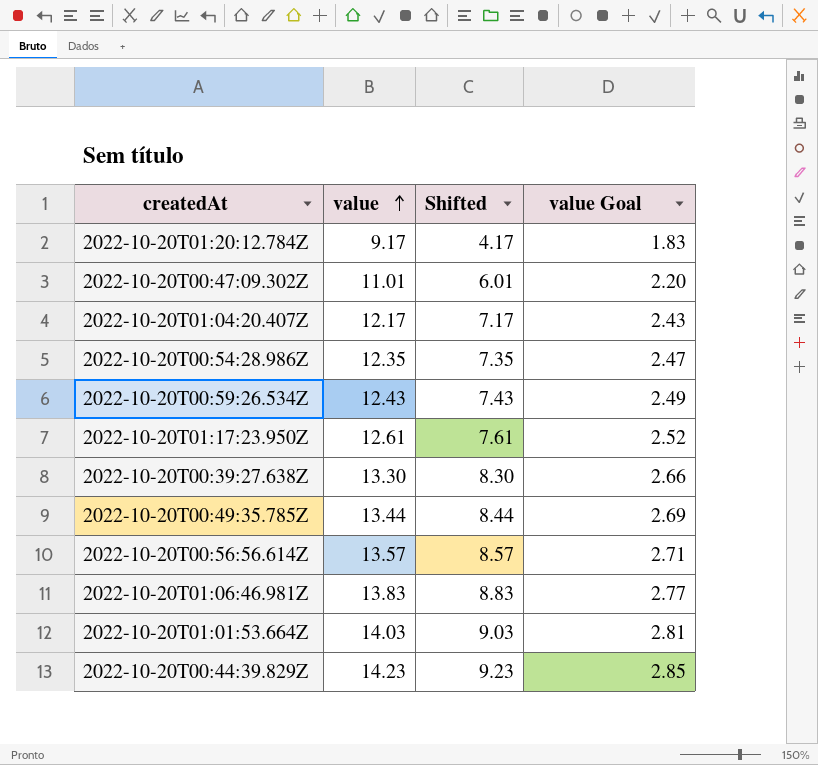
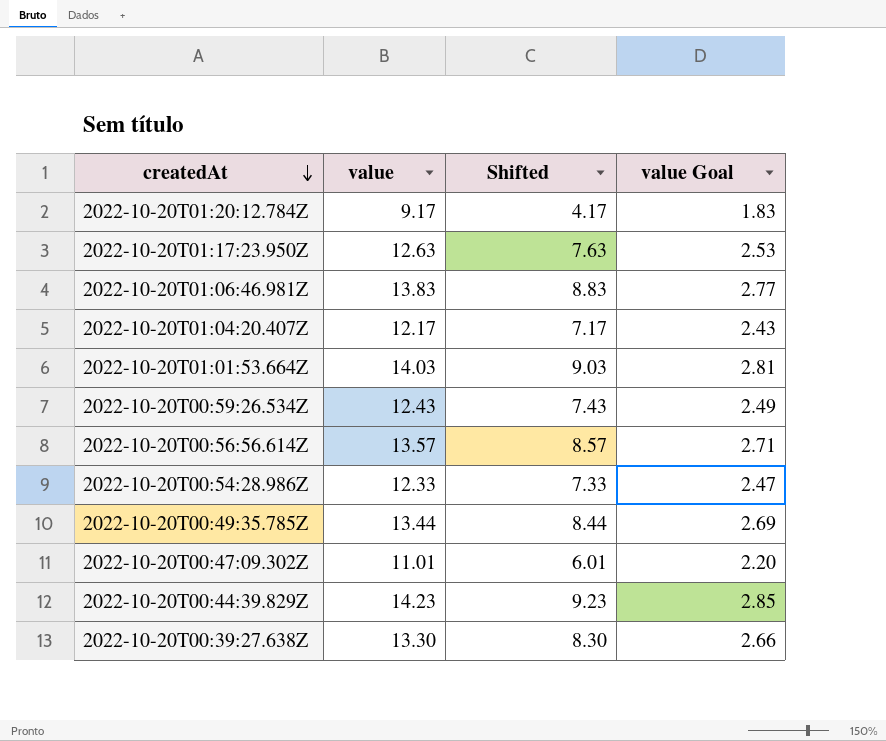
row order: value ascending -> createdAt descending
2022-10-20T01:17:23.950Z | value: 12.61 -> 12.63
2022-10-20T01:17:23.950Z | Shifted: 7.61 -> 7.63
2022-10-20T01:17:23.950Z | value Goal: 2.52 -> 2.53
2022-10-20T00:54:28.986Z | value: 12.35 -> 12.33
2022-10-20T00:54:28.986Z | Shifted: 7.35 -> 7.33

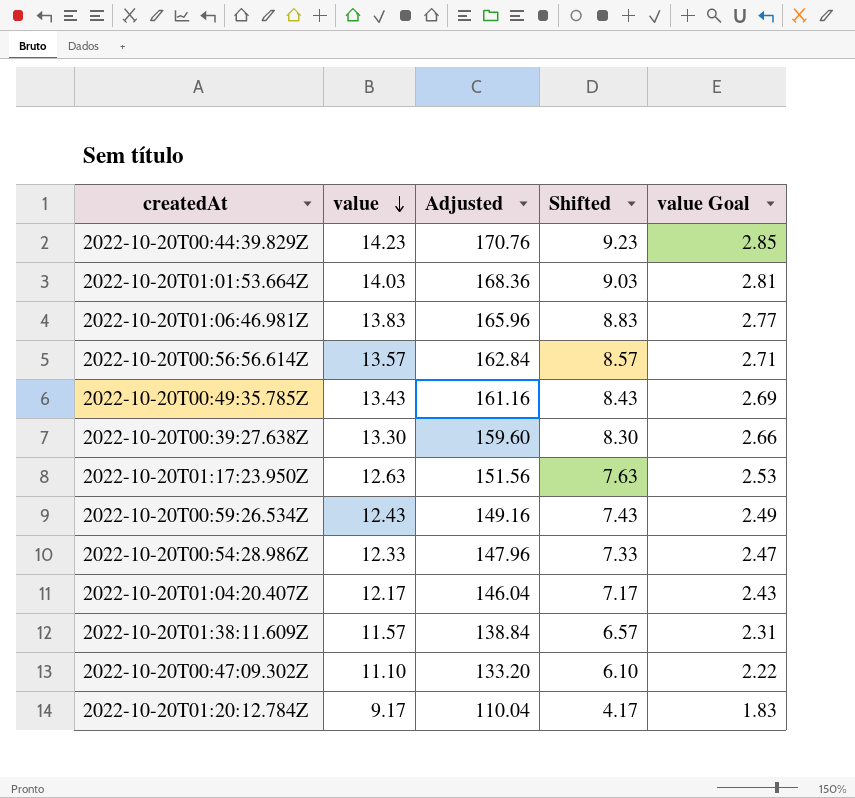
row order: createdAt descending -> value descending
column Adjusted | formula: none -> [value] * 12
2022-10-20T00:49:35.785Z | value: 13.44 -> 13.43
2022-10-20T00:49:35.785Z | Shifted: 8.44 -> 8.43
row 2022-10-20T01:38:11.609Z: none -> 11.57 | 138.84 | 6.57 | 2.31
2022-10-20T00:47:09.302Z | value: 11.01 -> 11.10
2022-10-20T00:47:09.302Z | Shifted: 6.01 -> 6.10
2022-10-20T00:47:09.302Z | value Goal: 2.20 -> 2.22

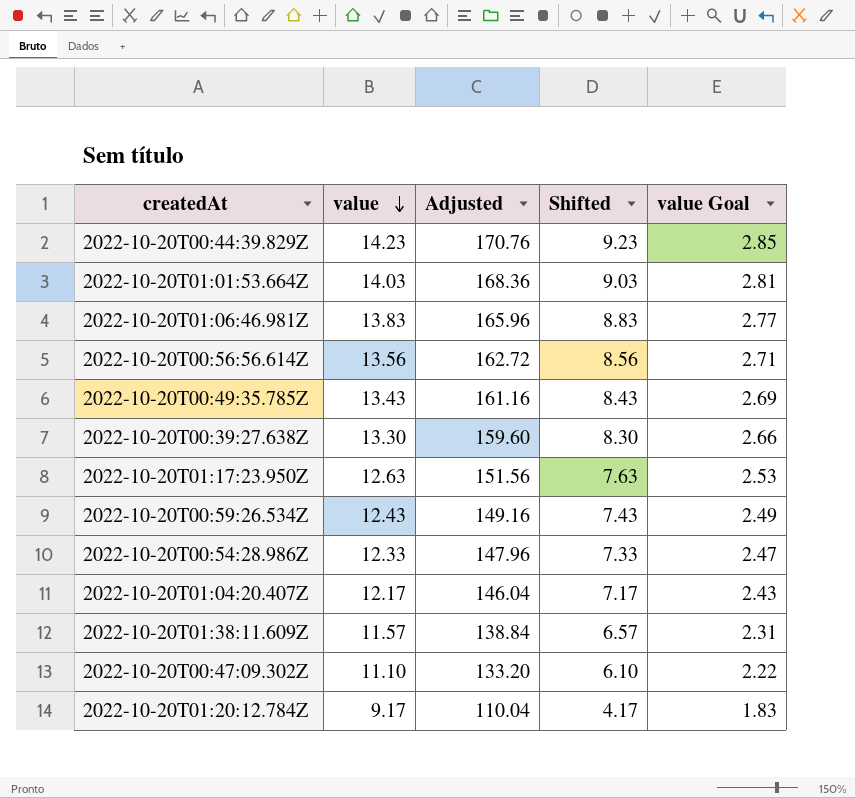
2022-10-20T00:56:56.614Z | value: 13.57 -> 13.56
2022-10-20T00:56:56.614Z | Adjusted: 162.84 -> 162.72
2022-10-20T00:56:56.614Z | Shifted: 8.57 -> 8.56

